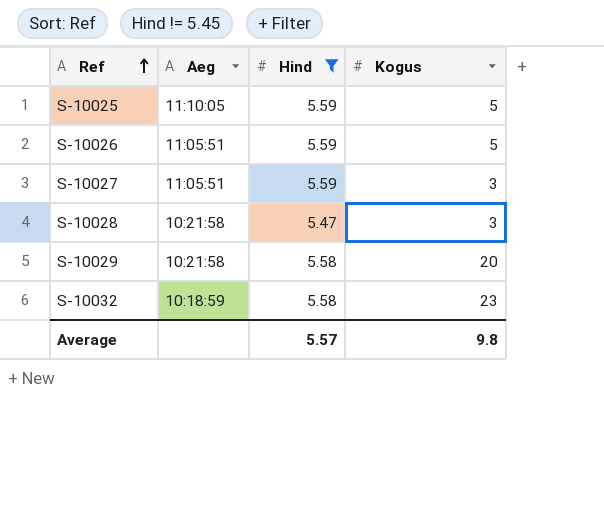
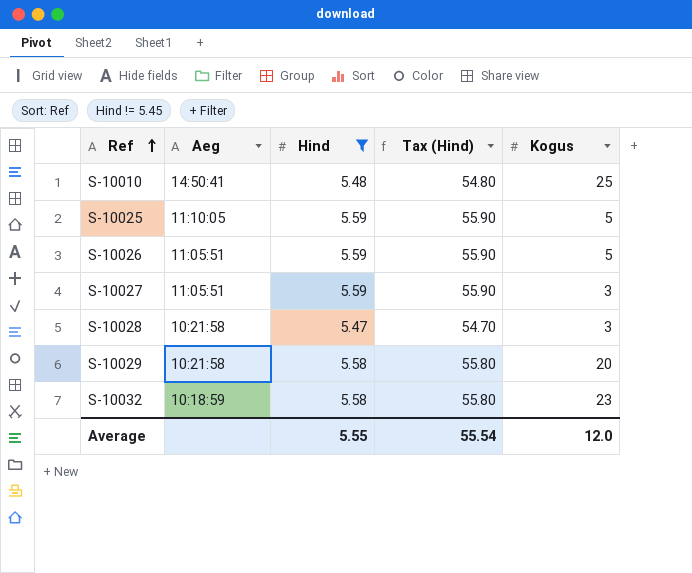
column Tax (Hind) | formula: none -> [Hind] * 10
row S-10010: none -> 14:50:41 | 5.48 | 54.80 | 25
Average | Hind: 5.57 -> 5.55
Average | Kogus: 9.8 -> 12.0

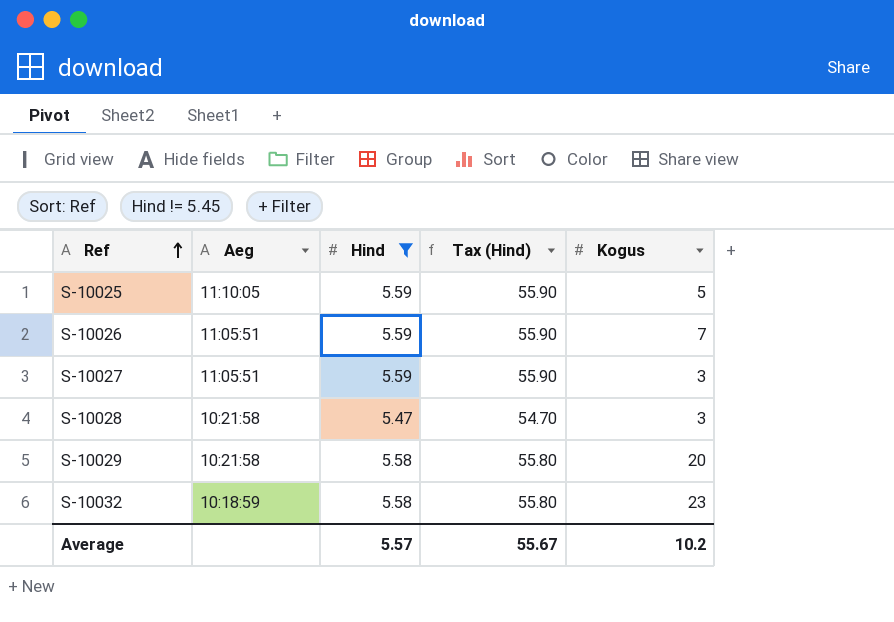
row S-10010: 14:50:41 | 5.48 | 54.80 | 25 -> none
S-10026 | Kogus: 5 -> 7
Average | Hind: 5.55 -> 5.57
Average | Tax (Hind): 55.54 -> 55.67
Average | Kogus: 12.0 -> 10.2

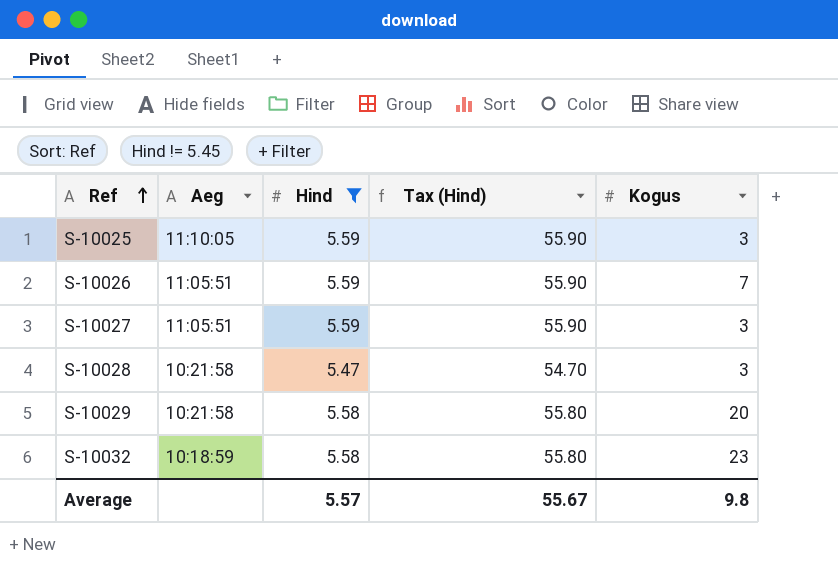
S-10025 | Kogus: 5 -> 3
Average | Kogus: 10.2 -> 9.8

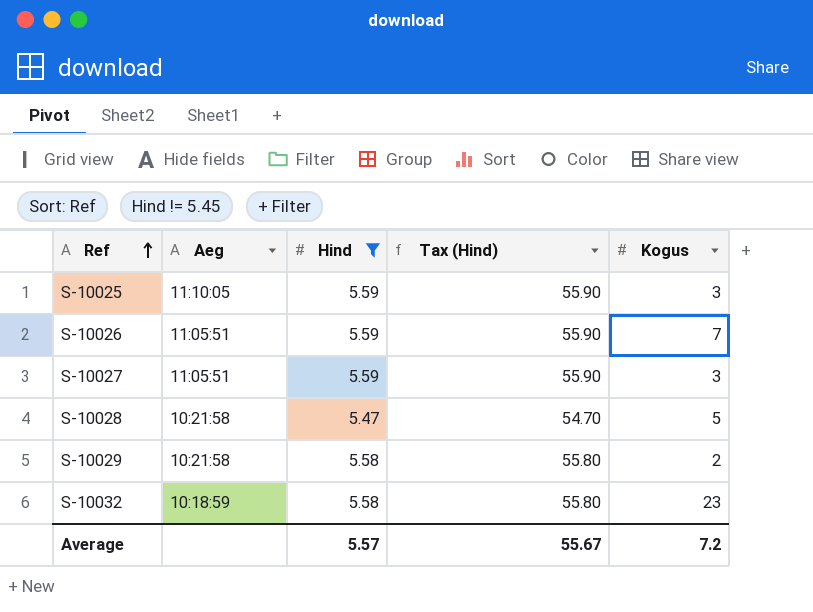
S-10028 | Kogus: 3 -> 5
S-10029 | Kogus: 20 -> 2
Average | Kogus: 9.8 -> 7.2

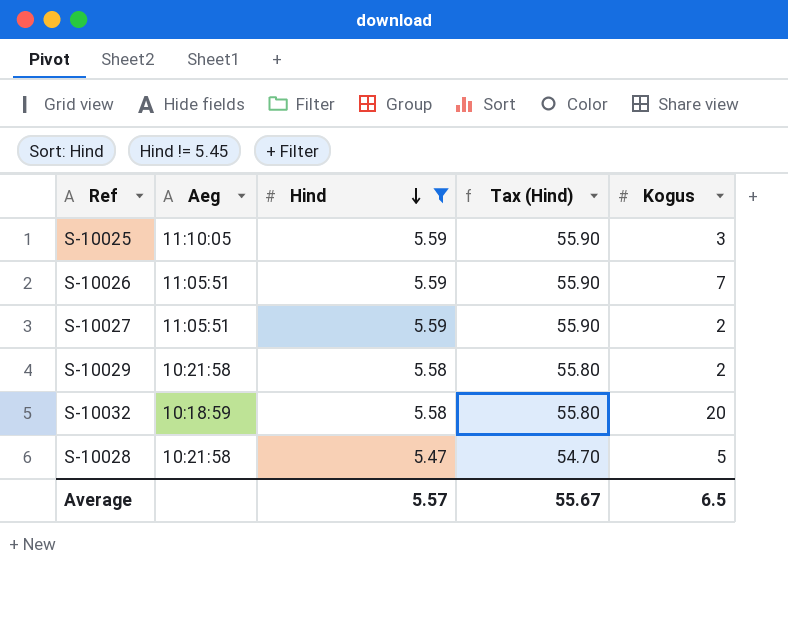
row order: Ref ascending -> Hind descending
S-10027 | Kogus: 3 -> 2
S-10032 | Kogus: 23 -> 20
Average | Kogus: 7.2 -> 6.5

